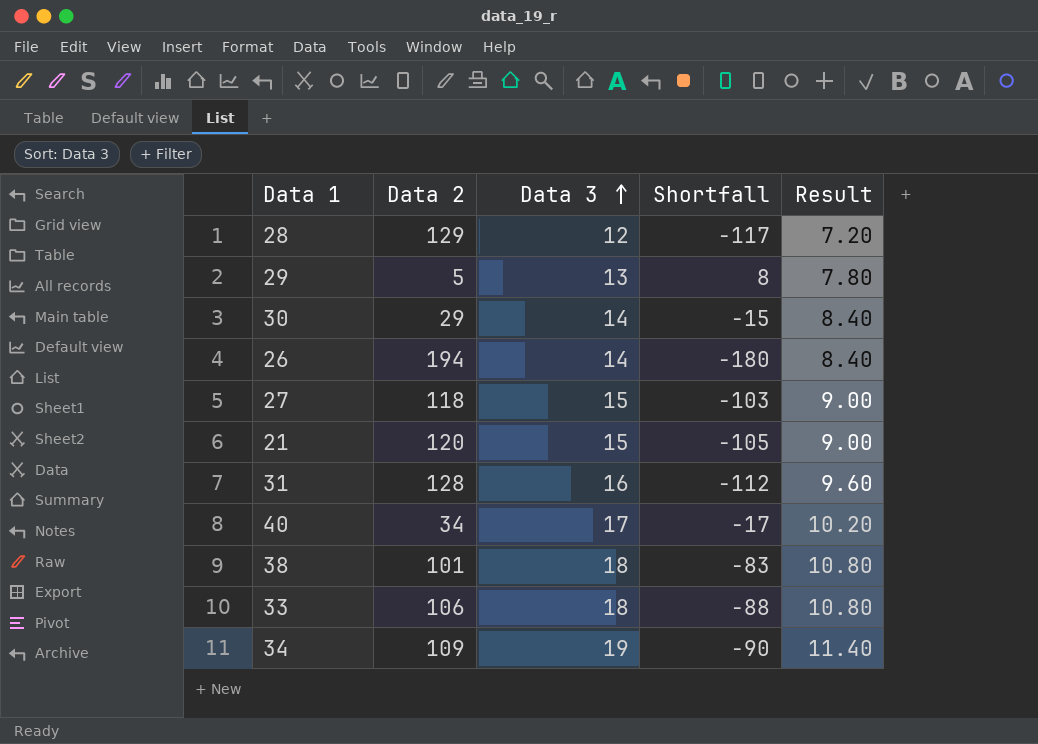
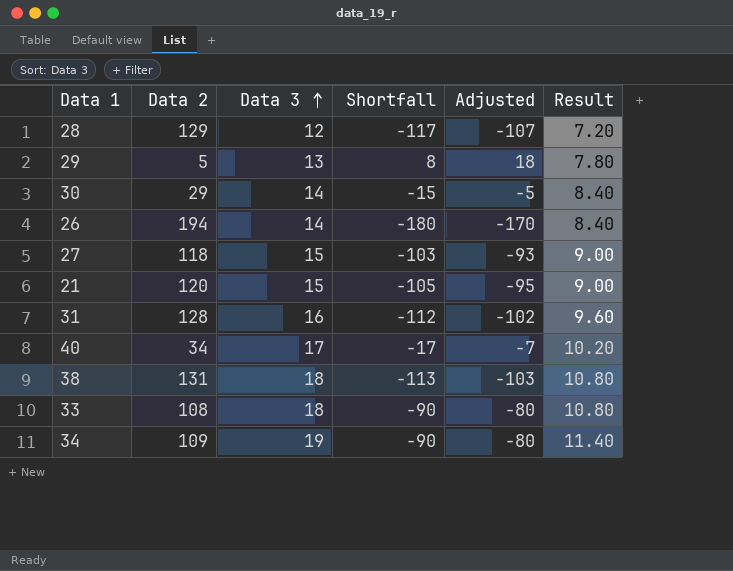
column Adjusted | formula: none -> [Shortfall] + 10
38 | Data 2: 101 -> 131
38 | Shortfall: -83 -> -113
33 | Data 2: 106 -> 108
33 | Shortfall: -88 -> -90

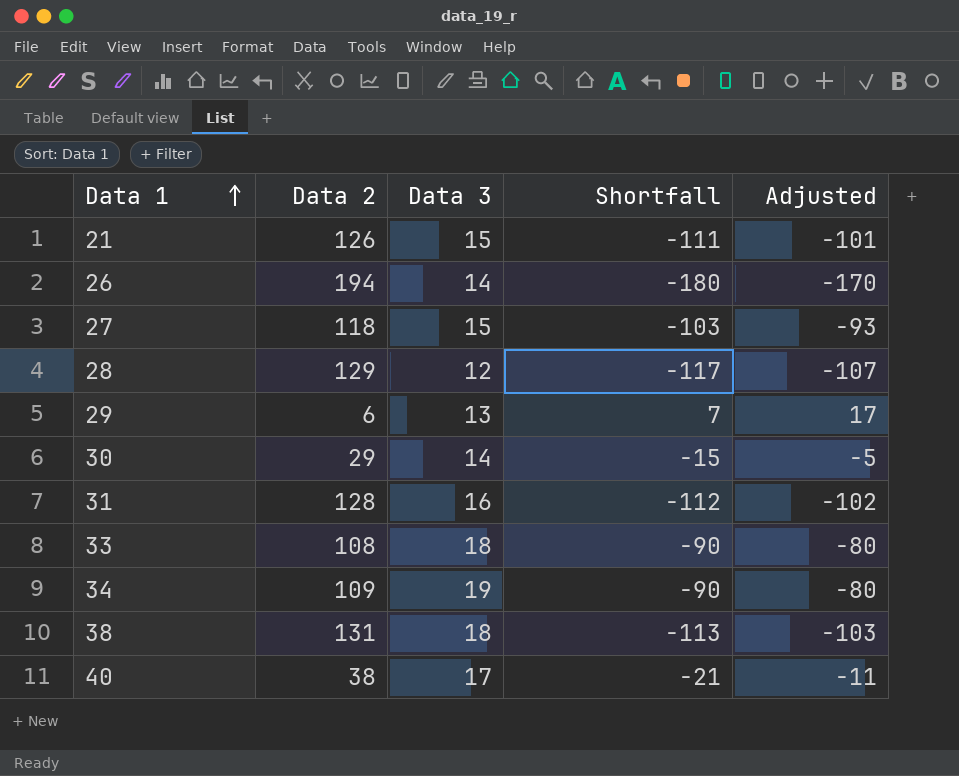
row order: Data 3 ascending -> Data 1 ascending
column Result | formula: [Data 3] * 0.6 -> none
21 | Data 2: 120 -> 126
21 | Shortfall: -105 -> -111
21 | Adjusted: -95 -> -101
29 | Data 2: 5 -> 6
29 | Shortfall: 8 -> 7
29 | Adjusted: 18 -> 17
40 | Data 2: 34 -> 38
40 | Shortfall: -17 -> -21
40 | Adjusted: -7 -> -11

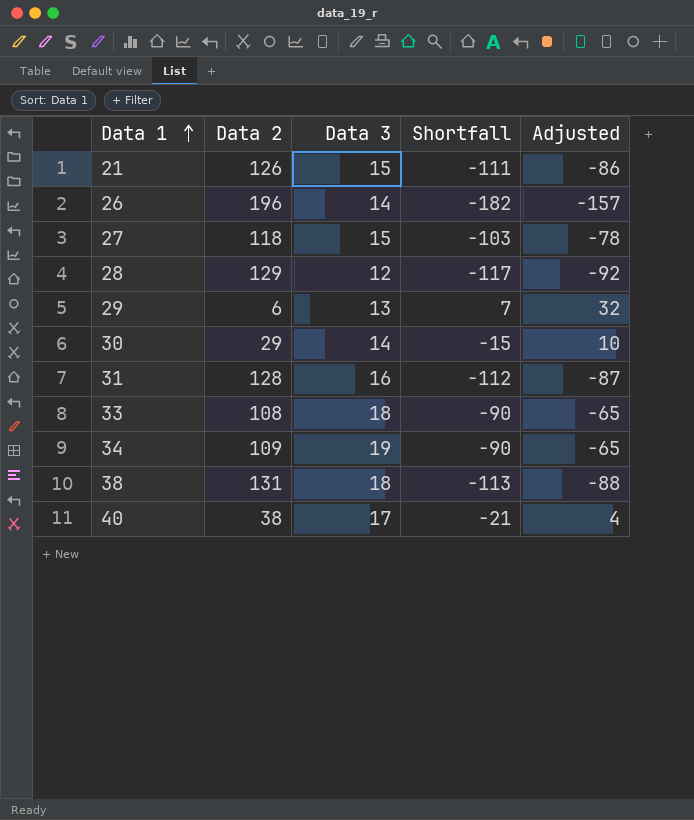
column Adjusted | formula: [Shortfall] + 10 -> [Shortfall] + 25
26 | Data 2: 194 -> 196
26 | Shortfall: -180 -> -182

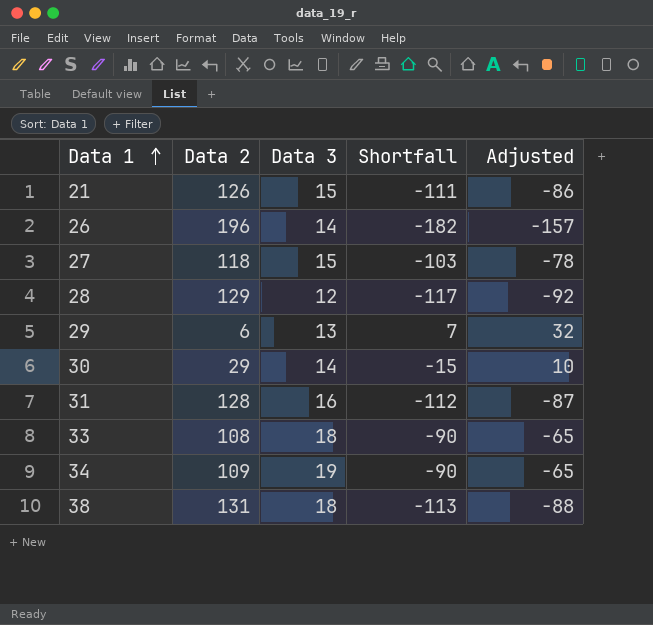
row 40: 38 | 17 | -21 | 4 -> none

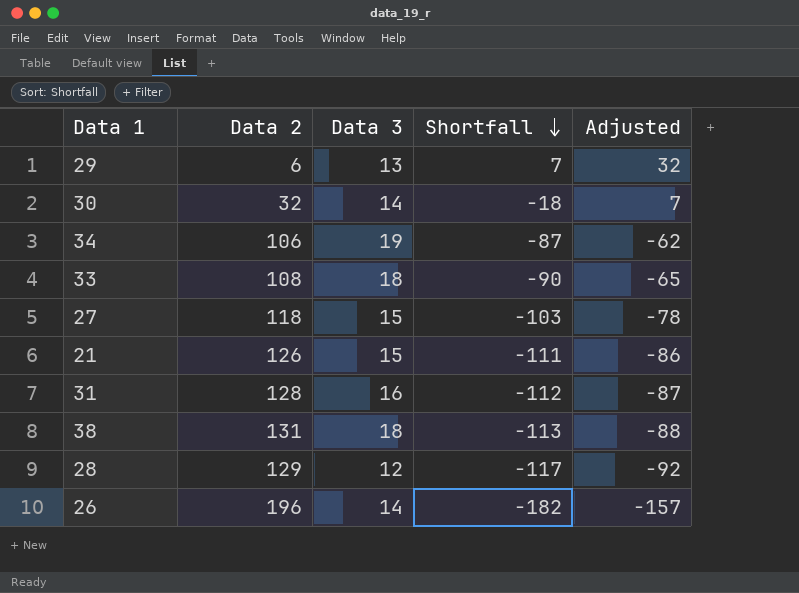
row order: Data 1 ascending -> Shortfall descending
30 | Data 2: 29 -> 32
30 | Shortfall: -15 -> -18
30 | Adjusted: 10 -> 7
34 | Data 2: 109 -> 106
34 | Shortfall: -90 -> -87
34 | Adjusted: -65 -> -62

